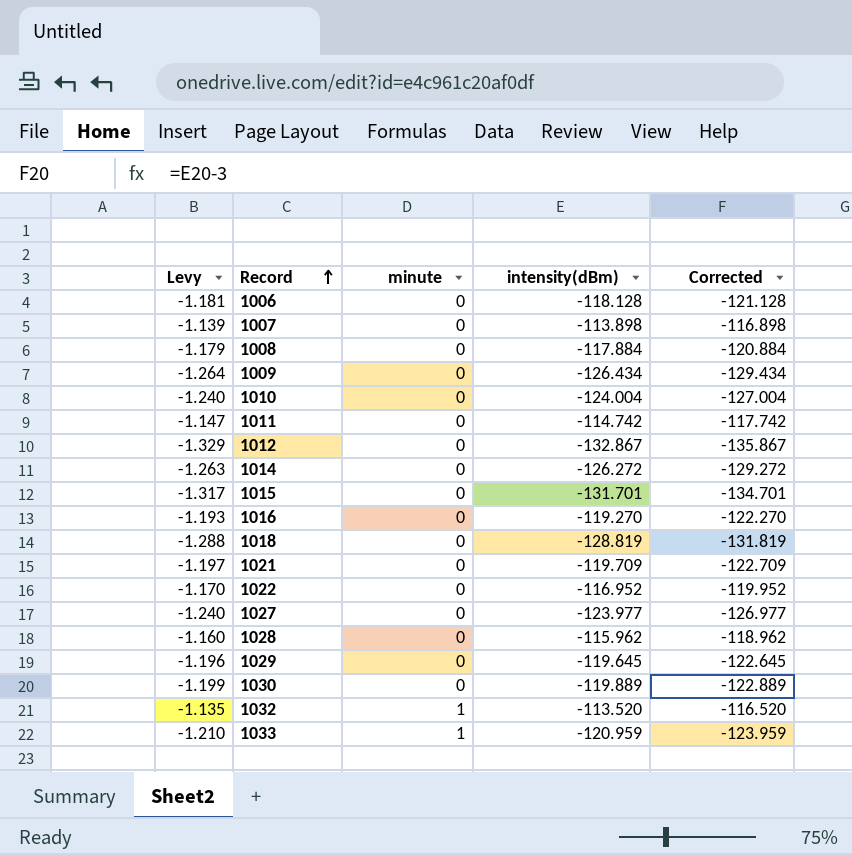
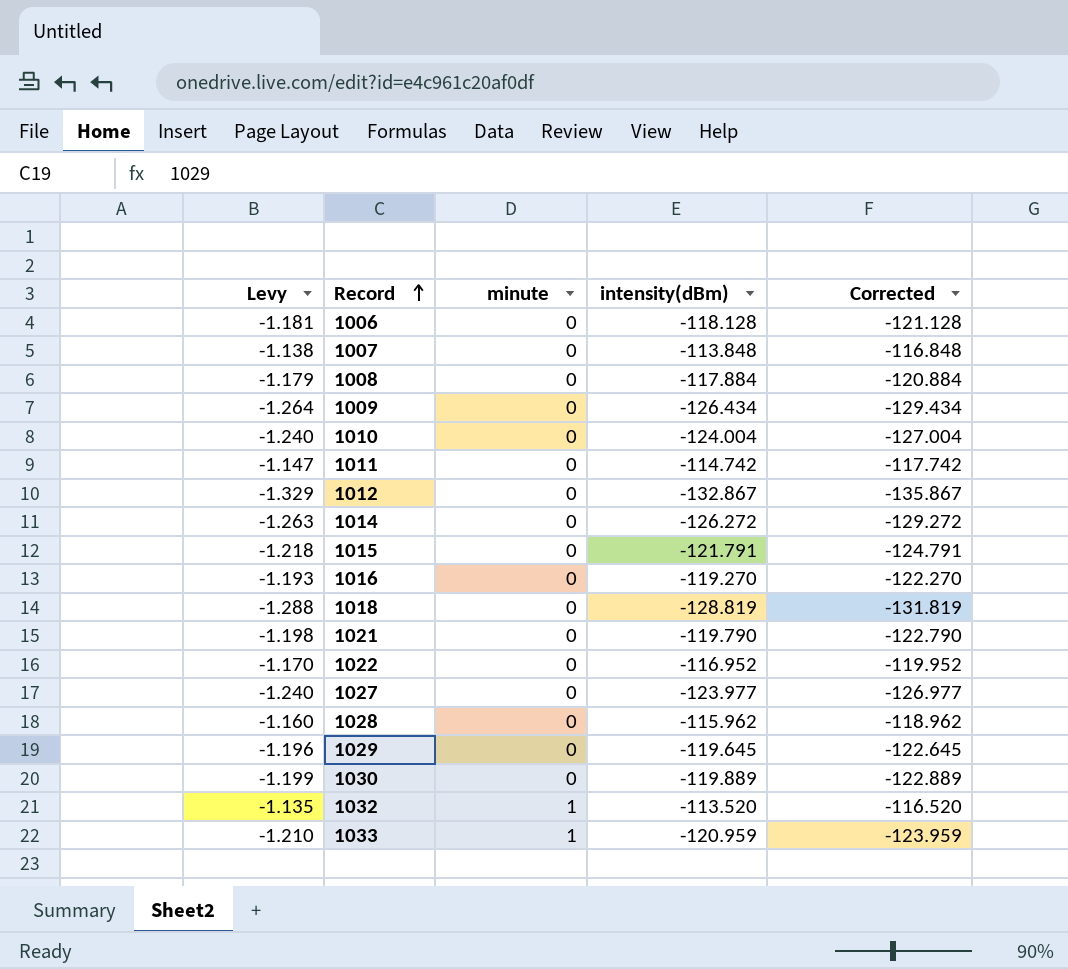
1007 | Levy: -1.139 -> -1.138
1007 | intensity(dBm): -113.898 -> -113.848
1007 | Corrected: -116.898 -> -116.848
1015 | Levy: -1.317 -> -1.218
1015 | intensity(dBm): -131.701 -> -121.791
1015 | Corrected: -134.701 -> -124.791
1021 | Levy: -1.197 -> -1.198
1021 | intensity(dBm): -119.709 -> -119.790
1021 | Corrected: -122.709 -> -122.790

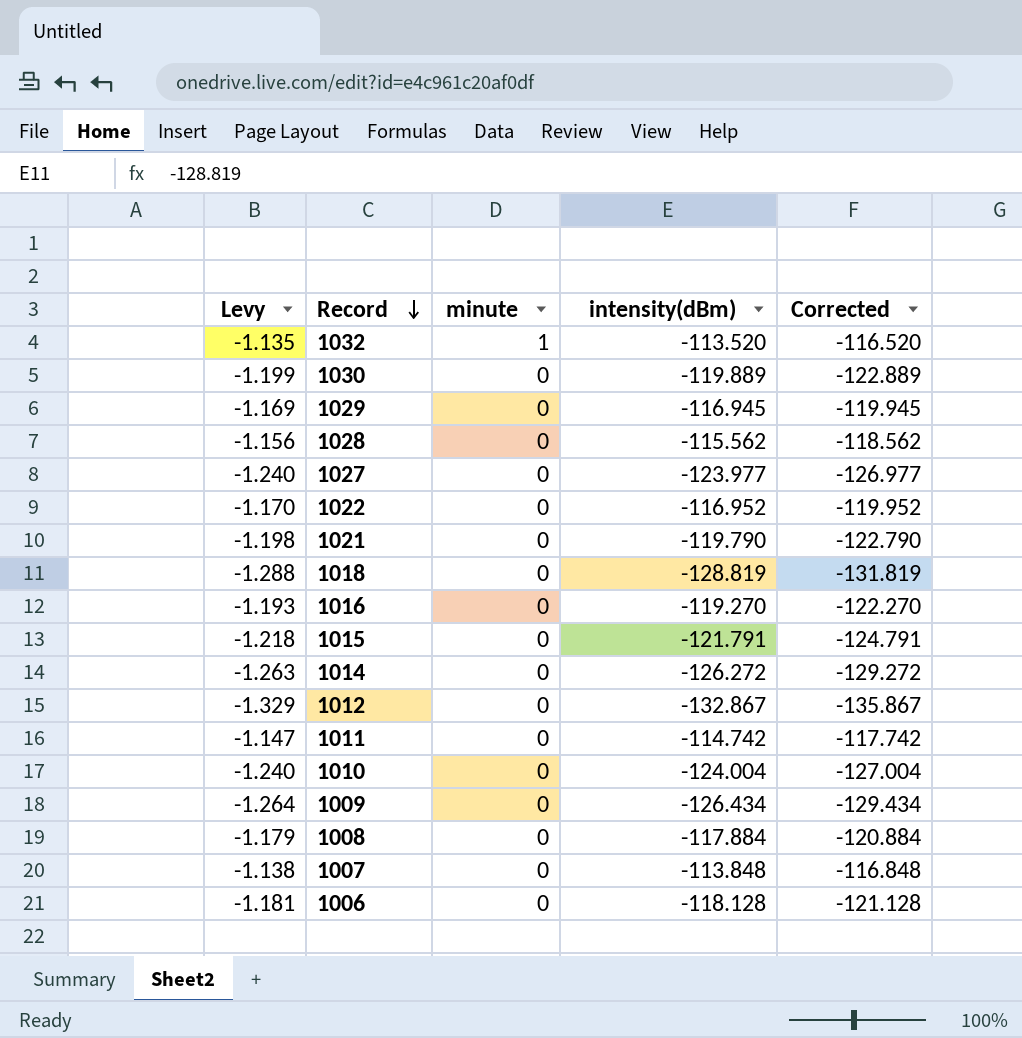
row order: Record ascending -> Record descending
row 1033: -1.210 | 1 | -120.959 | -123.959 -> none
1029 | Levy: -1.196 -> -1.169
1029 | intensity(dBm): -119.645 -> -116.945
1029 | Corrected: -122.645 -> -119.945
1028 | Levy: -1.160 -> -1.156
1028 | intensity(dBm): -115.962 -> -115.562
1028 | Corrected: -118.962 -> -118.562

